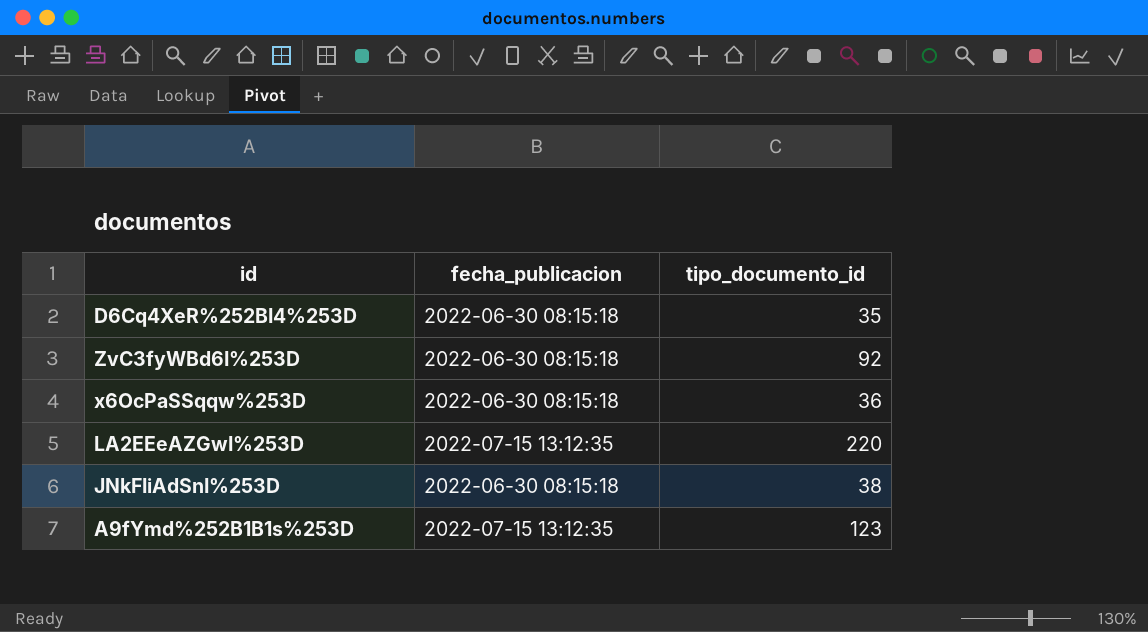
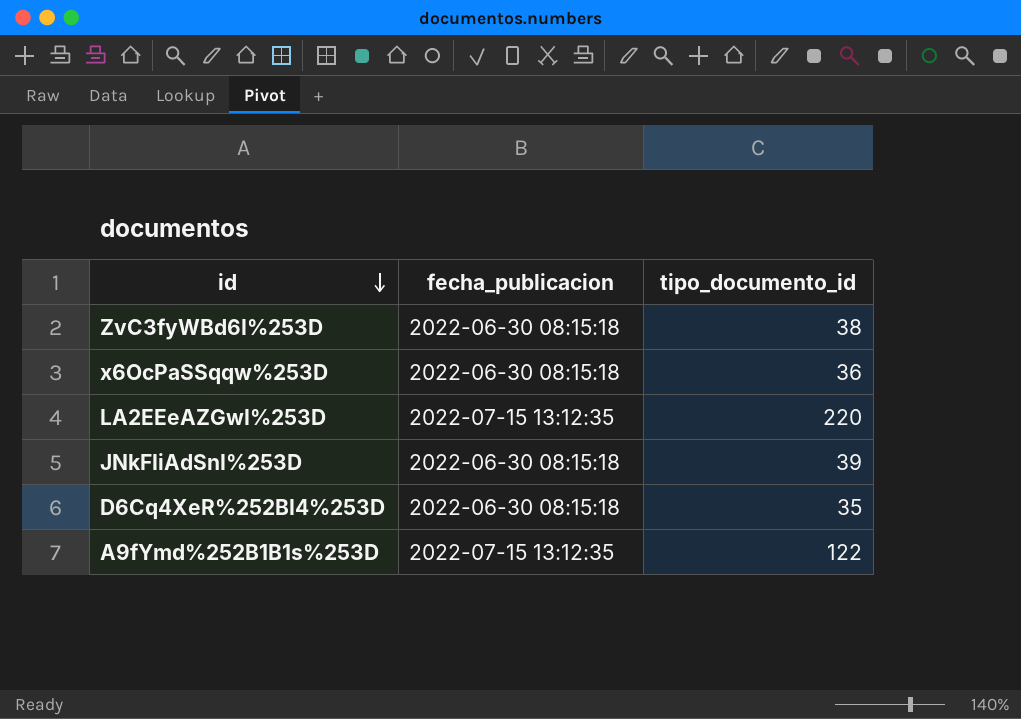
row order: none -> id descending
ZvC3fyWBd6I%253D | tipo_documento_id: 92 -> 38
JNkFIiAdSnI%253D | tipo_documento_id: 38 -> 39
A9fYmd%252B1B1s%253D | tipo_documento_id: 123 -> 122

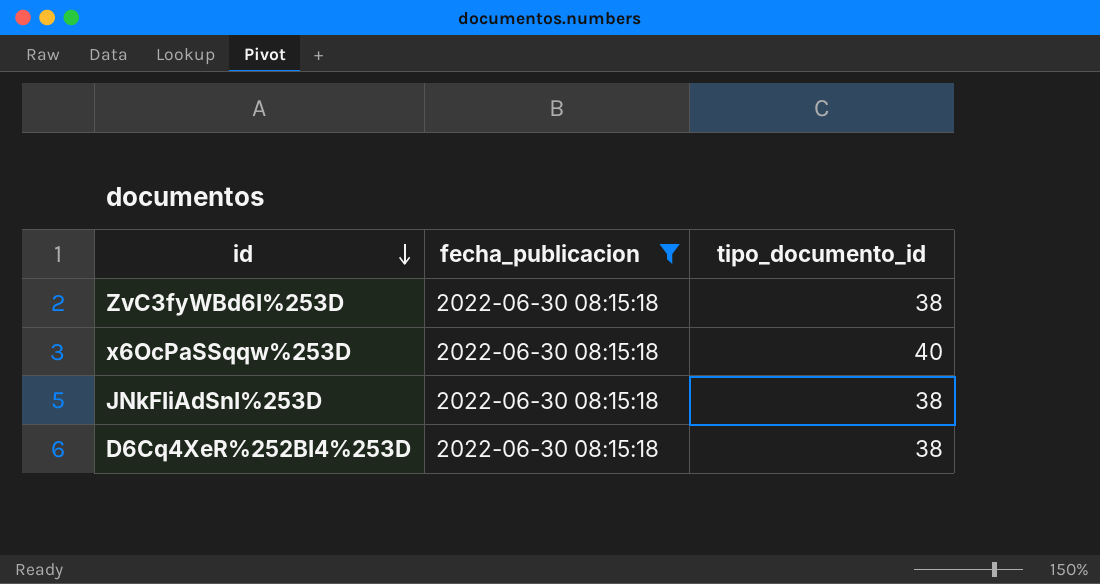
filter: none -> fecha_publicacion = 2022-06-30 08:15:18
x6OcPaSSqqw%253D | tipo_documento_id: 36 -> 40
JNkFIiAdSnI%253D | tipo_documento_id: 39 -> 38
D6Cq4XeR%252BI4%253D | tipo_documento_id: 35 -> 38

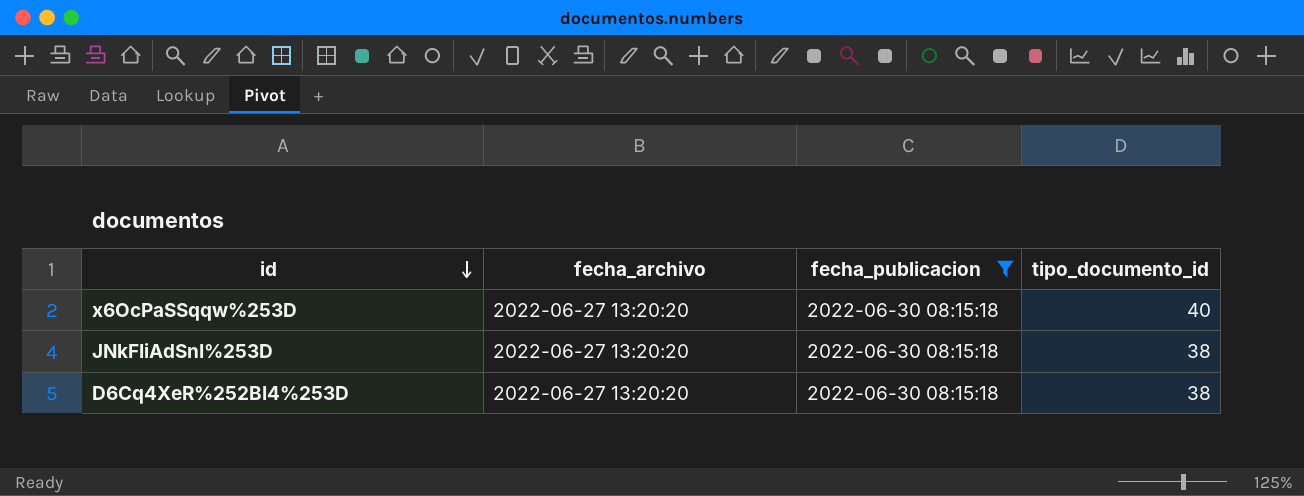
column fecha_archivo | position: none -> 2
row ZvC3fyWBd6I%253D: 2022-06-30 08:15:18 | 38 -> none

